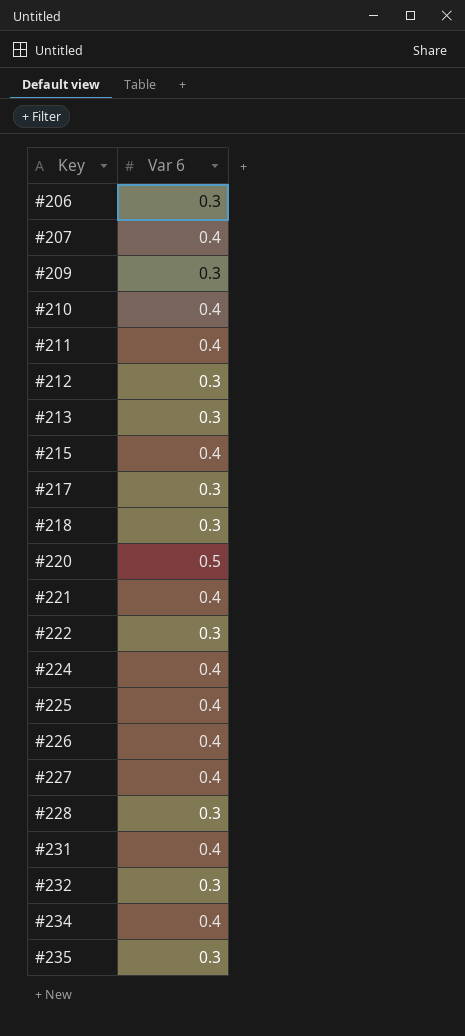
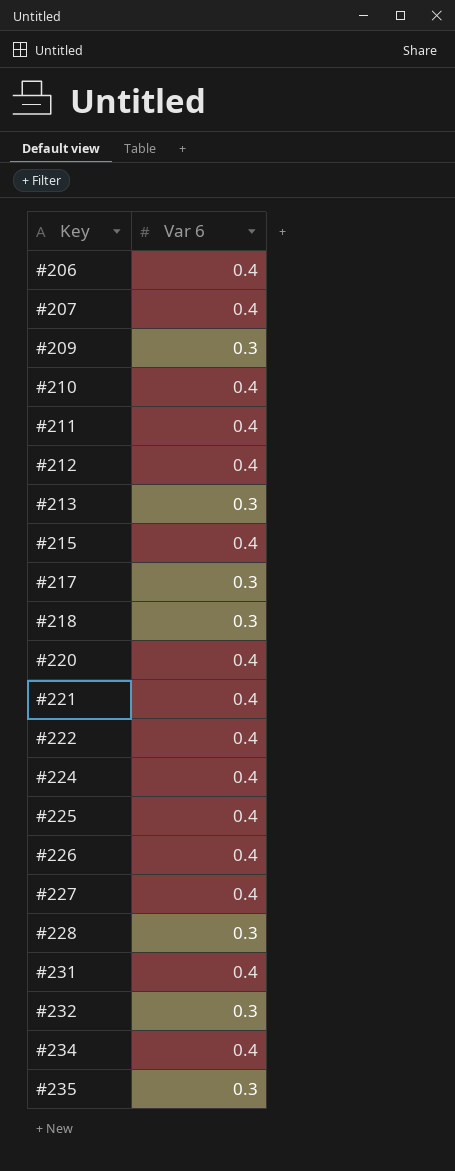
#206 | Var 6: 0.3 -> 0.4
#212 | Var 6: 0.3 -> 0.4
#220 | Var 6: 0.5 -> 0.4
#222 | Var 6: 0.3 -> 0.4

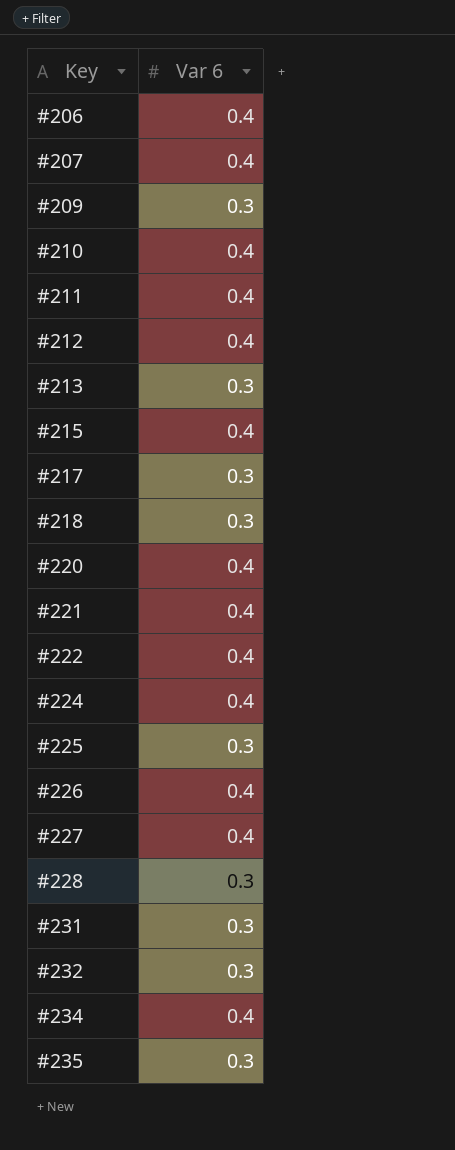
#225 | Var 6: 0.4 -> 0.3
#231 | Var 6: 0.4 -> 0.3

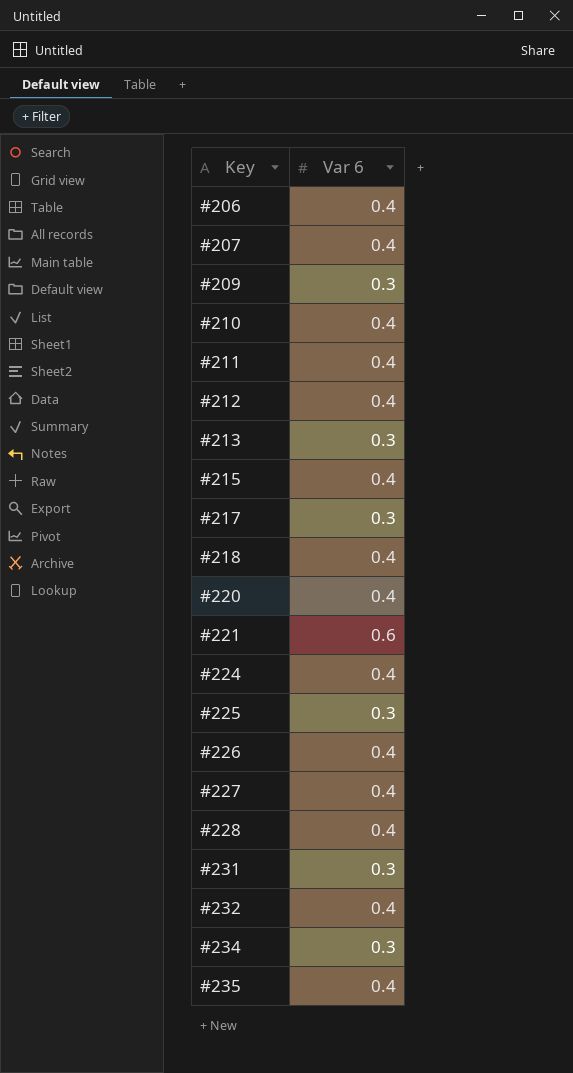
row #222: 0.4 -> none
#218 | Var 6: 0.3 -> 0.4
#221 | Var 6: 0.4 -> 0.6
#228 | Var 6: 0.3 -> 0.4
#232 | Var 6: 0.3 -> 0.4
#234 | Var 6: 0.4 -> 0.3
#235 | Var 6: 0.3 -> 0.4

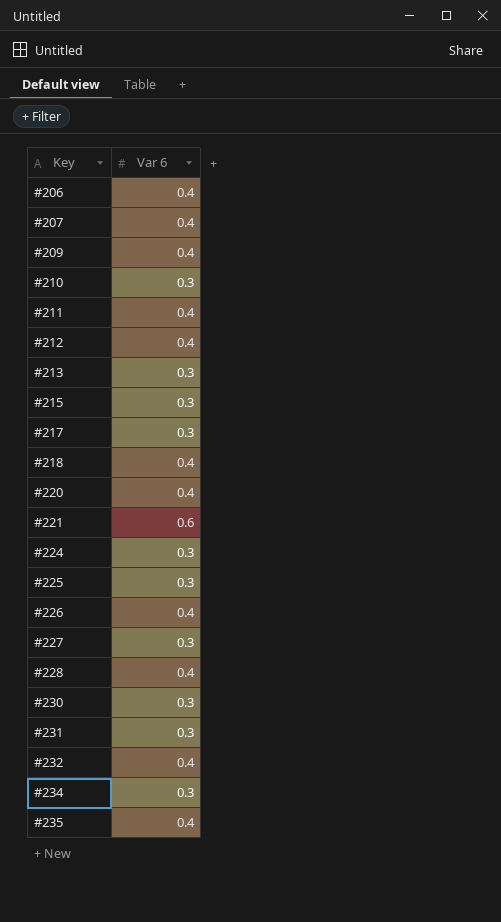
#209 | Var 6: 0.3 -> 0.4
#210 | Var 6: 0.4 -> 0.3
#215 | Var 6: 0.4 -> 0.3
#224 | Var 6: 0.4 -> 0.3
#227 | Var 6: 0.4 -> 0.3
row #230: none -> 0.3

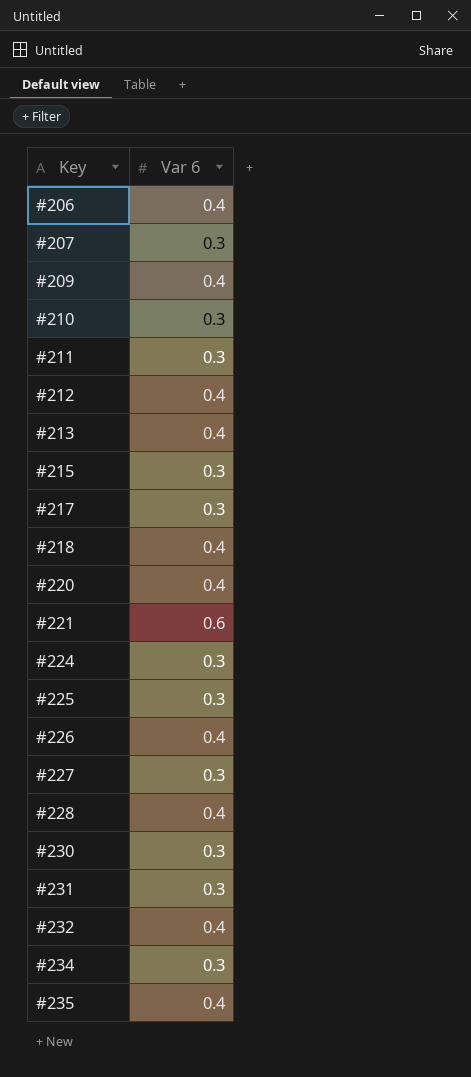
#207 | Var 6: 0.4 -> 0.3
#211 | Var 6: 0.4 -> 0.3
#213 | Var 6: 0.3 -> 0.4

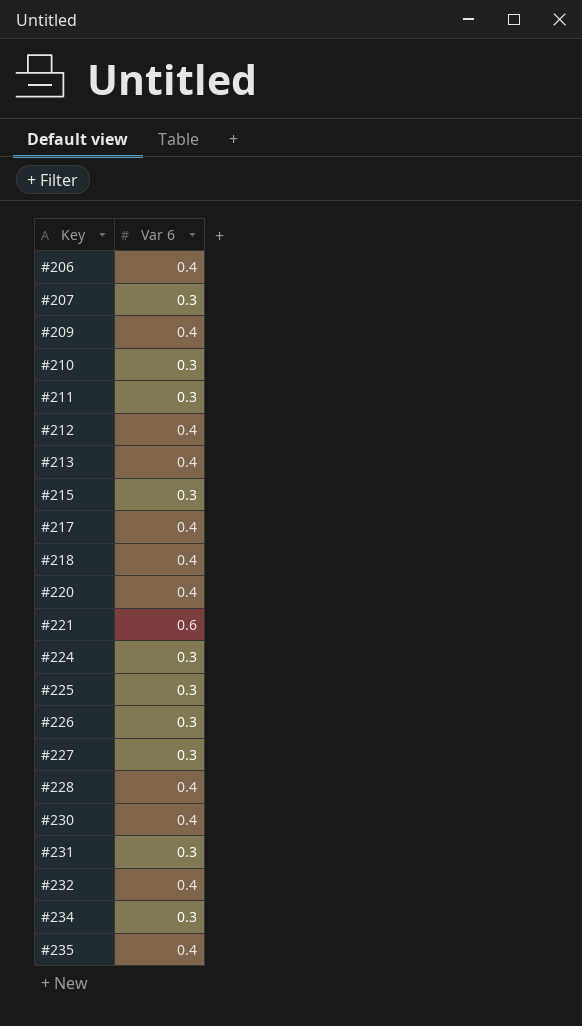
#217 | Var 6: 0.3 -> 0.4
#226 | Var 6: 0.4 -> 0.3
#230 | Var 6: 0.3 -> 0.4

